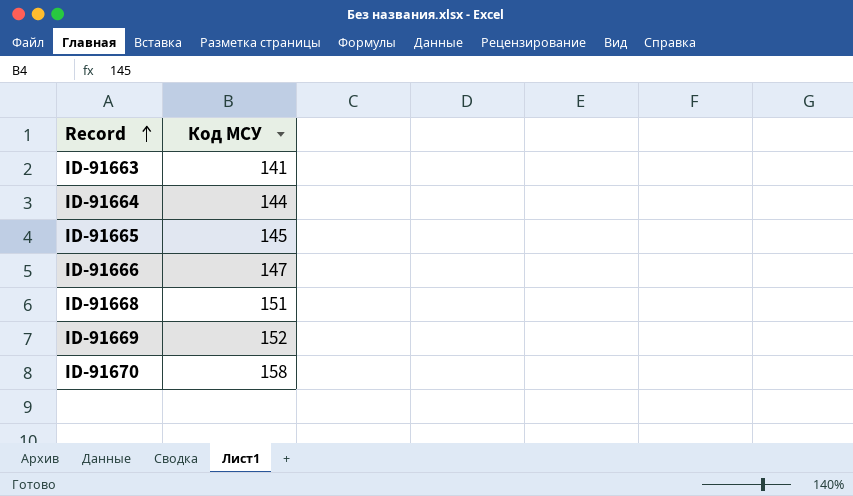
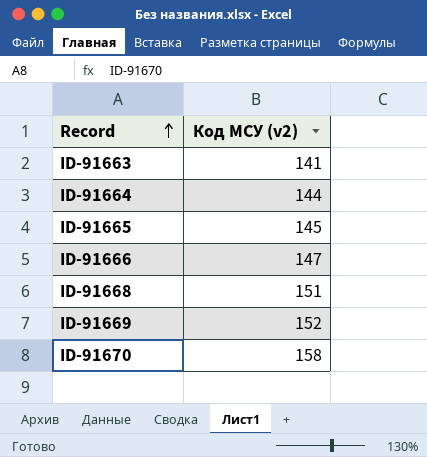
column name: Код МСУ -> Код МСУ (v2)

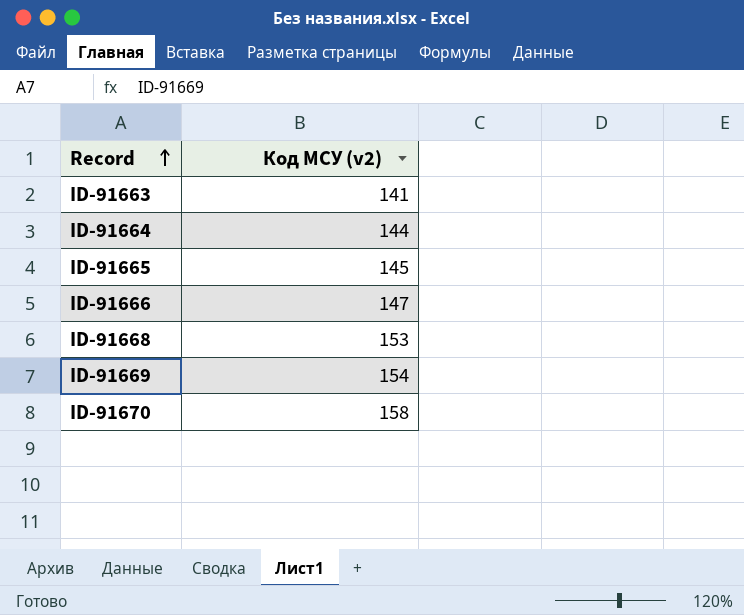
ID-91668 | Код МСУ (v2): 151 -> 153
ID-91669 | Код МСУ (v2): 152 -> 154

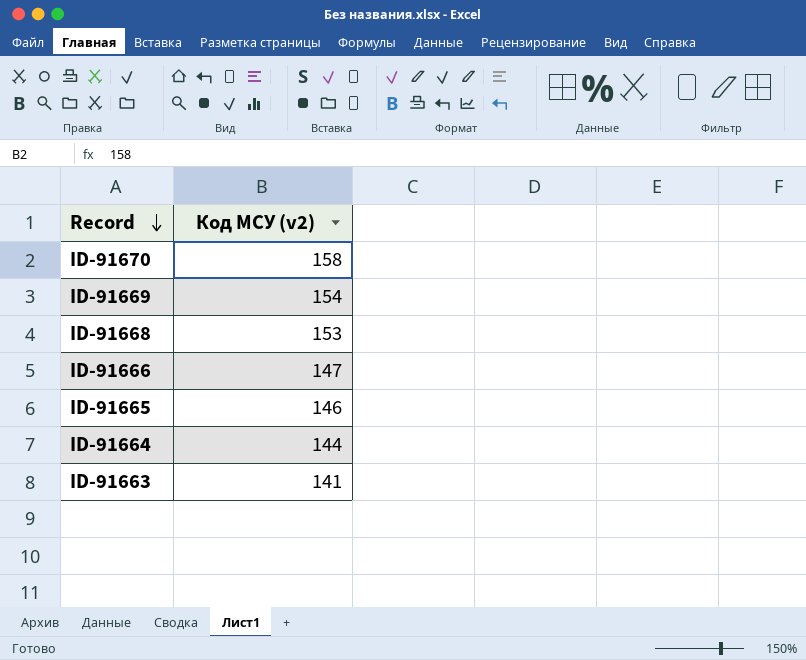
row order: Record ascending -> Record descending
ID-91665 | Код МСУ (v2): 145 -> 146

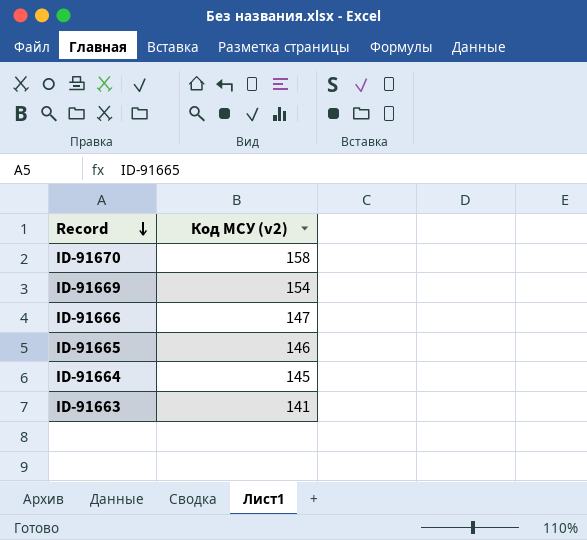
row ID-91668: 153 -> none
ID-91664 | Код МСУ (v2): 144 -> 145

